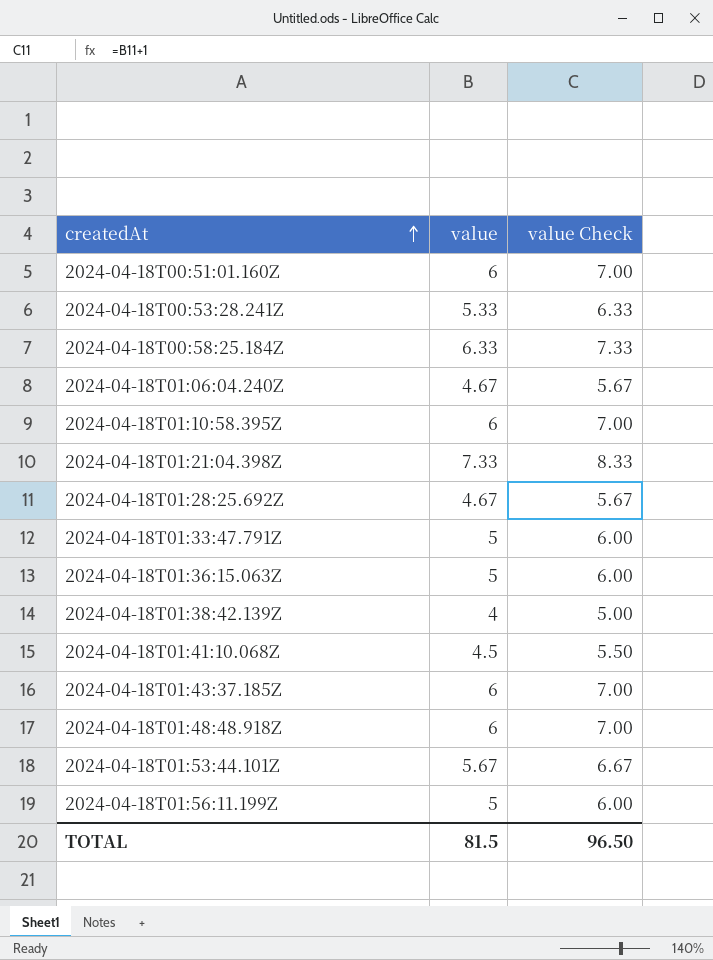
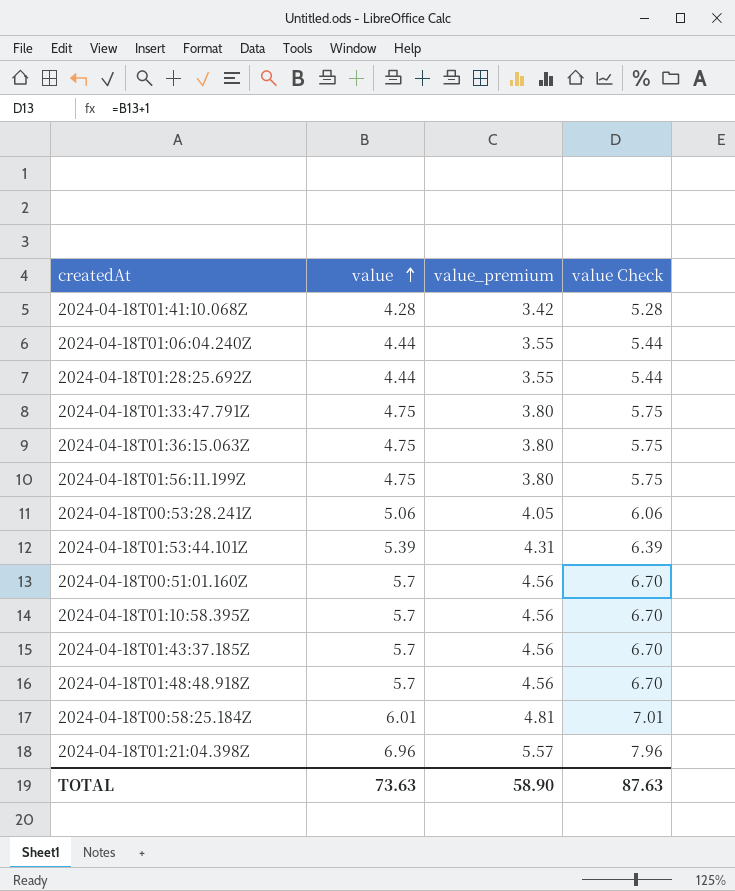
row order: createdAt ascending -> value ascending
column value_premium | formula: none -> [value] * 0.8
row 2024-04-18T01:38:42.139Z: 4 | 5.00 -> none
2024-04-18T01:41:10.068Z | value: 4.5 -> 4.28
2024-04-18T01:41:10.068Z | value Check: 5.50 -> 5.28
2024-04-18T01:06:04.240Z | value: 4.67 -> 4.44
2024-04-18T01:06:04.240Z | value Check: 5.67 -> 5.44
2024-04-18T01:28:25.692Z | value: 4.67 -> 4.44
2024-04-18T01:28:25.692Z | value Check: 5.67 -> 5.44
2024-04-18T01:33:47.791Z | value: 5 -> 4.75
2024-04-18T01:33:47.791Z | value Check: 6.00 -> 5.75
2024-04-18T01:36:15.063Z | value: 5 -> 4.75
2024-04-18T01:36:15.063Z | value Check: 6.00 -> 5.75
2024-04-18T01:56:11.199Z | value: 5 -> 4.75
2024-04-18T01:56:11.199Z | value Check: 6.00 -> 5.75
2024-04-18T00:53:28.241Z | value: 5.33 -> 5.06
2024-04-18T00:53:28.241Z | value Check: 6.33 -> 6.06
2024-04-18T01:53:44.101Z | value: 5.67 -> 5.39
2024-04-18T01:53:44.101Z | value Check: 6.67 -> 6.39
2024-04-18T00:51:01.160Z | value: 6 -> 5.7
2024-04-18T00:51:01.160Z | value Check: 7.00 -> 6.70
2024-04-18T01:10:58.395Z | value: 6 -> 5.7
2024-04-18T01:10:58.395Z | value Check: 7.00 -> 6.70
2024-04-18T01:43:37.185Z | value: 6 -> 5.7
2024-04-18T01:43:37.185Z | value Check: 7.00 -> 6.70
2024-04-18T01:48:48.918Z | value: 6 -> 5.7
2024-04-18T01:48:48.918Z | value Check: 7.00 -> 6.70
2024-04-18T00:58:25.184Z | value: 6.33 -> 6.01
2024-04-18T00:58:25.184Z | value Check: 7.33 -> 7.01
2024-04-18T01:21:04.398Z | value: 7.33 -> 6.96
2024-04-18T01:21:04.398Z | value Check: 8.33 -> 7.96
TOTAL | value: 81.5 -> 73.63
TOTAL | value Check: 96.50 -> 87.63

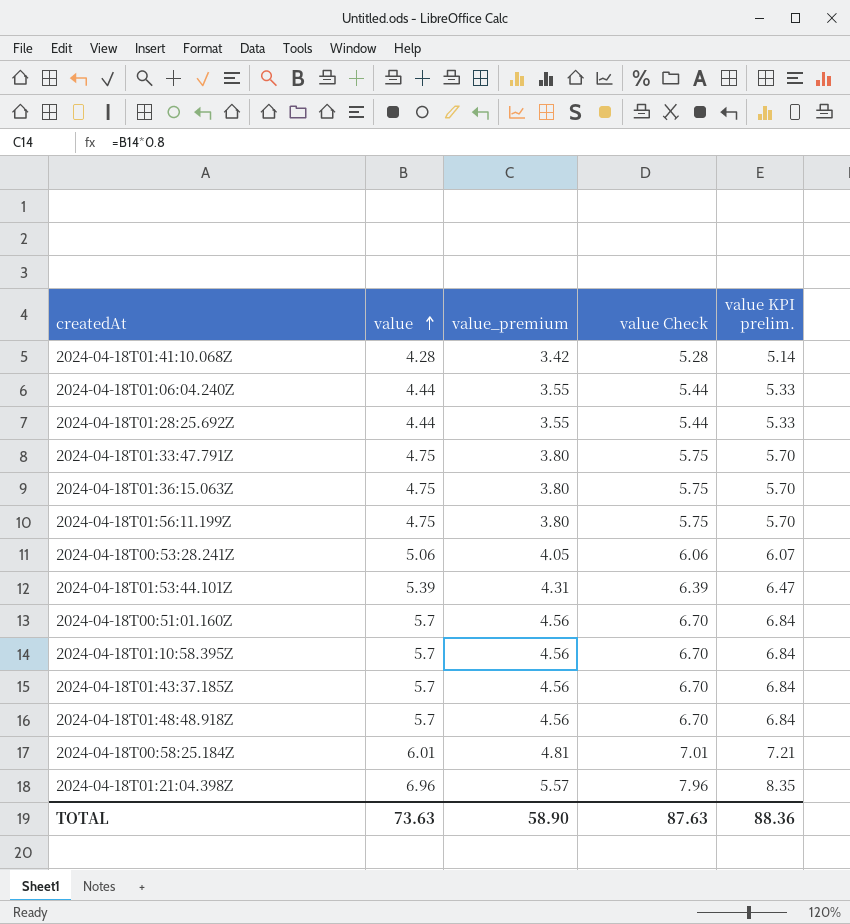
column value KPI prelim. | formula: none -> [value] * 1.2

